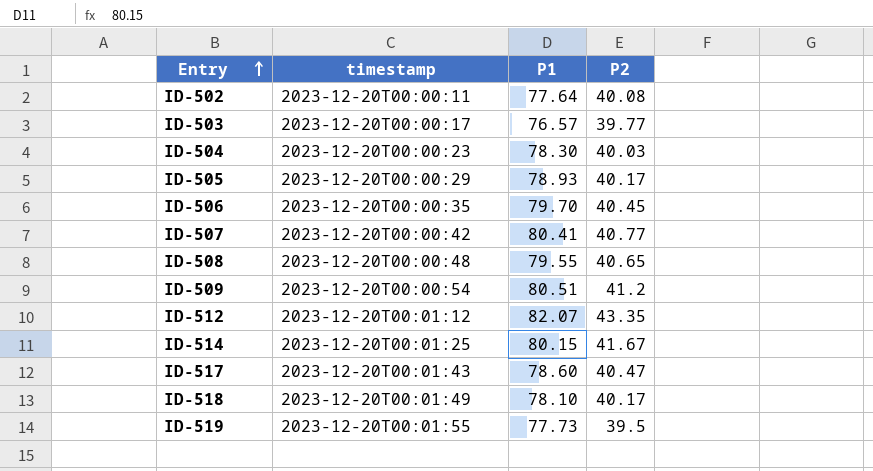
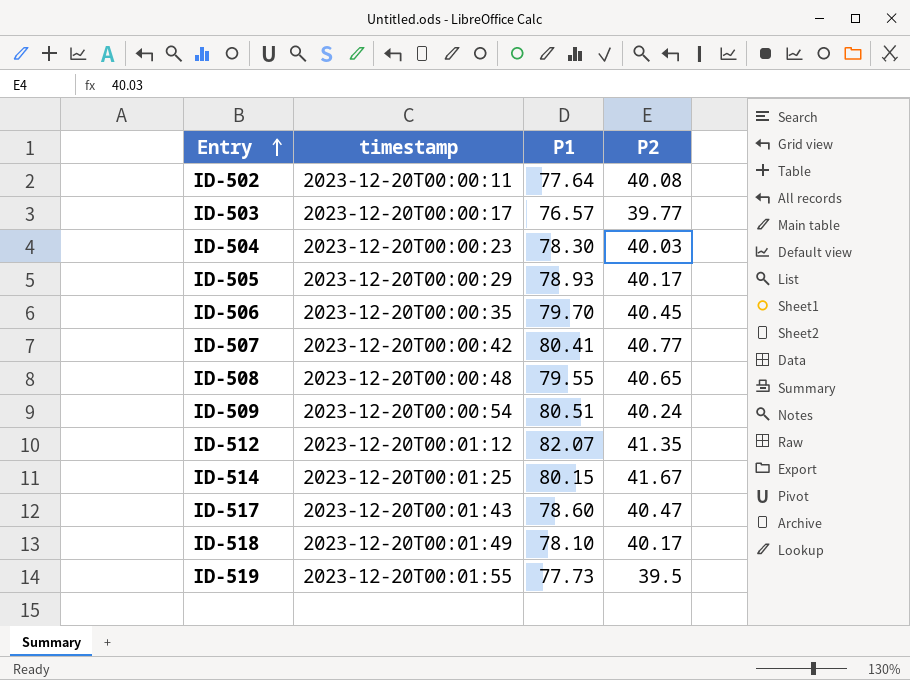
ID-509 | P2: 41.2 -> 40.24
ID-512 | P2: 43.35 -> 41.35

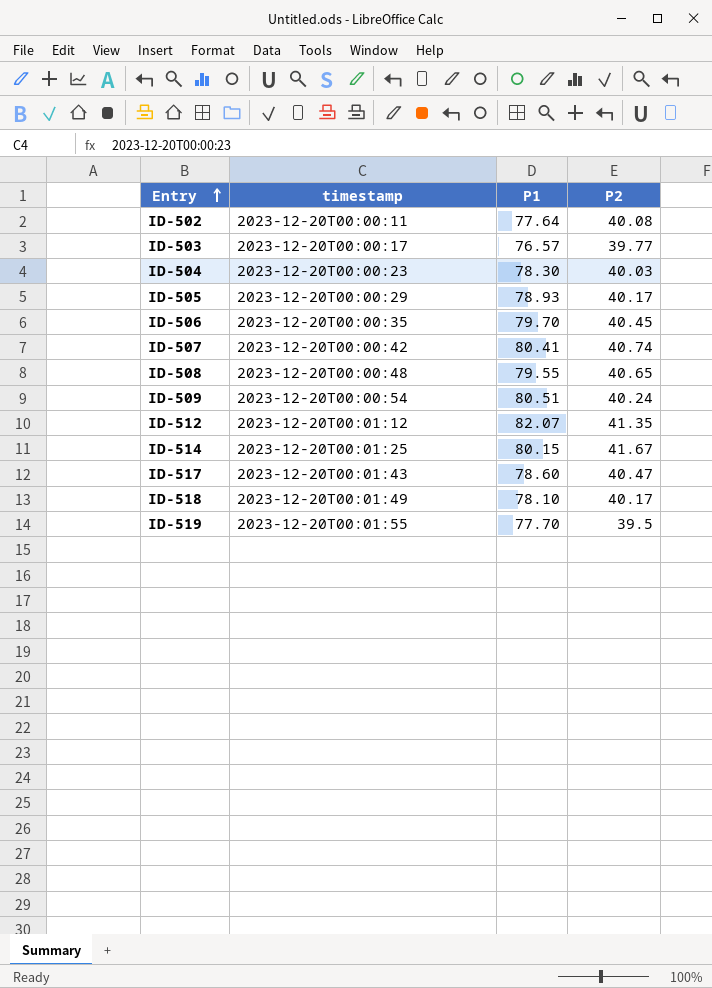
ID-507 | P2: 40.77 -> 40.74
ID-519 | P1: 77.73 -> 77.70

